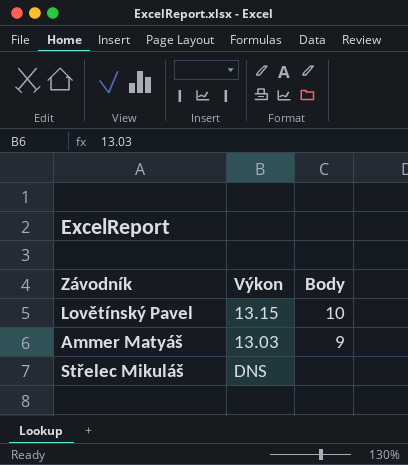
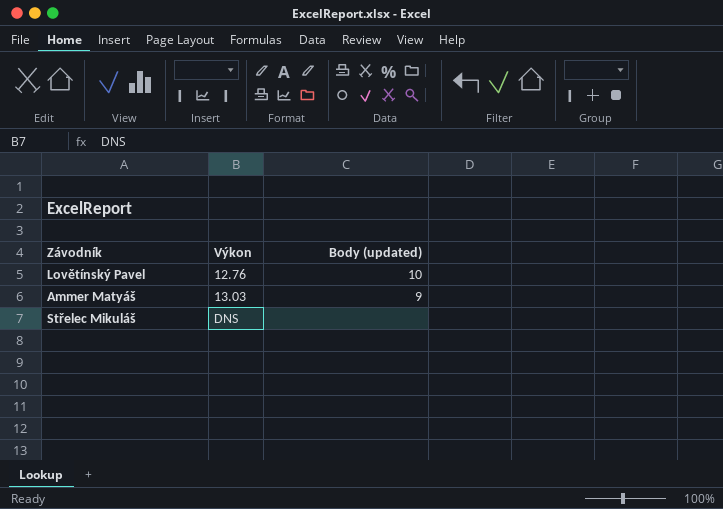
column name: Body -> Body (updated)
Lovětínský Pavel | Výkon: 13.15 -> 12.76

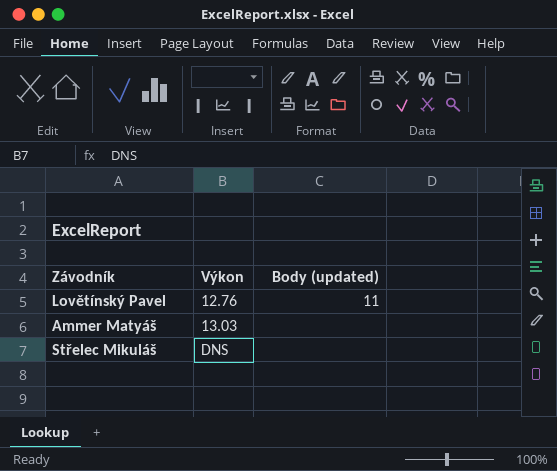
Lovětínský Pavel | Body (updated): 10 -> 11
Ammer Matyáš | Body (updated): 9 -> none

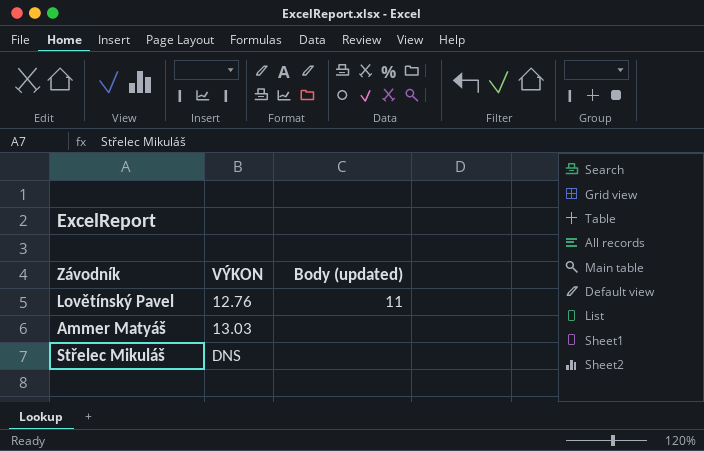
column name: Výkon -> VÝKON

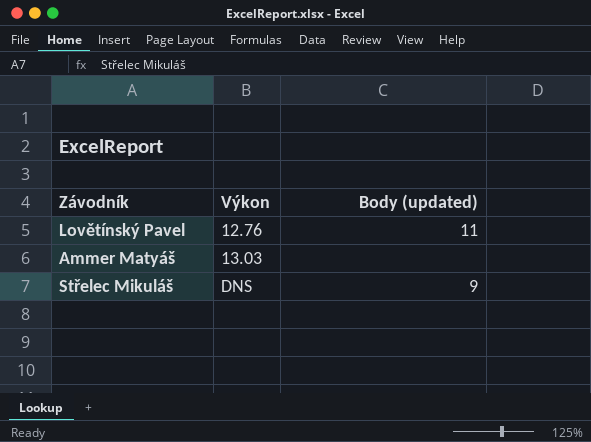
column name: VÝKON -> Výkon
Střelec Mikuláš | Body (updated): none -> 9

